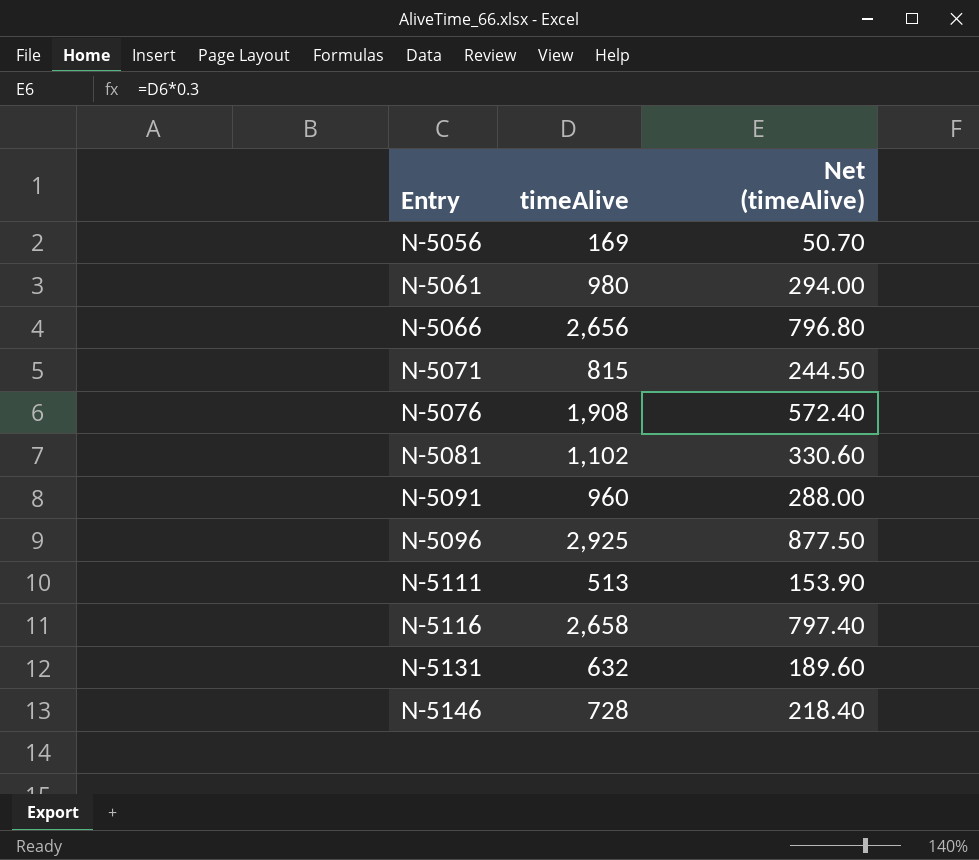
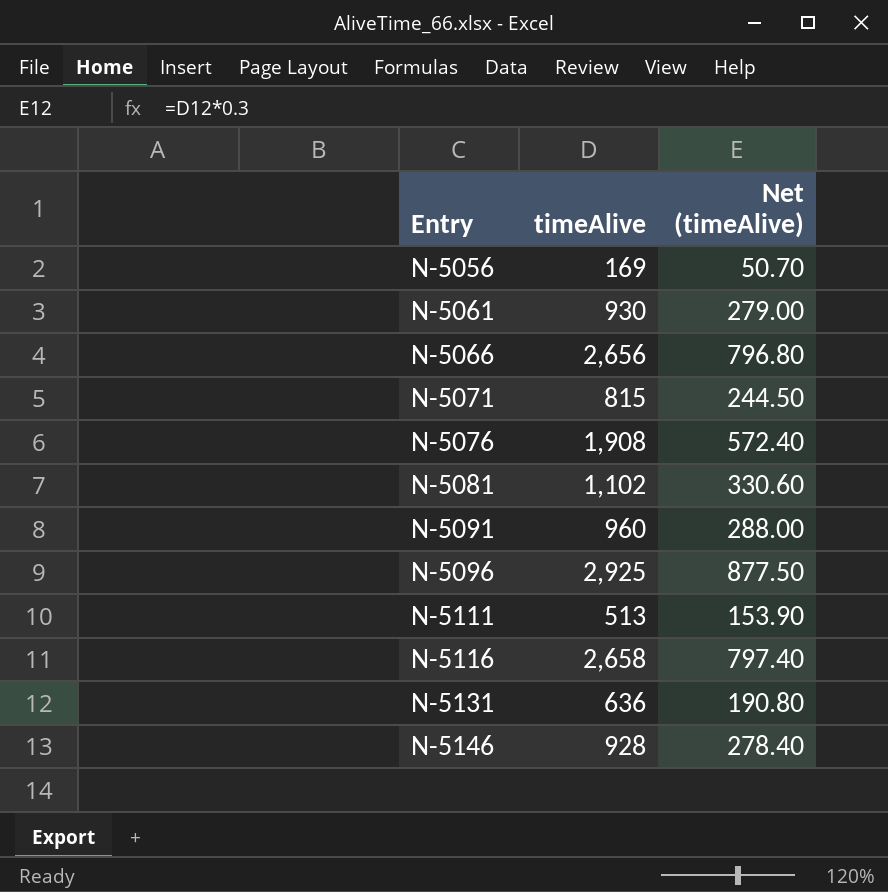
N-5061 | timeAlive: 980 -> 930
N-5061 | Net (timeAlive): 294.00 -> 279.00
N-5131 | timeAlive: 632 -> 636
N-5131 | Net (timeAlive): 189.60 -> 190.80
N-5146 | timeAlive: 728 -> 928
N-5146 | Net (timeAlive): 218.40 -> 278.40

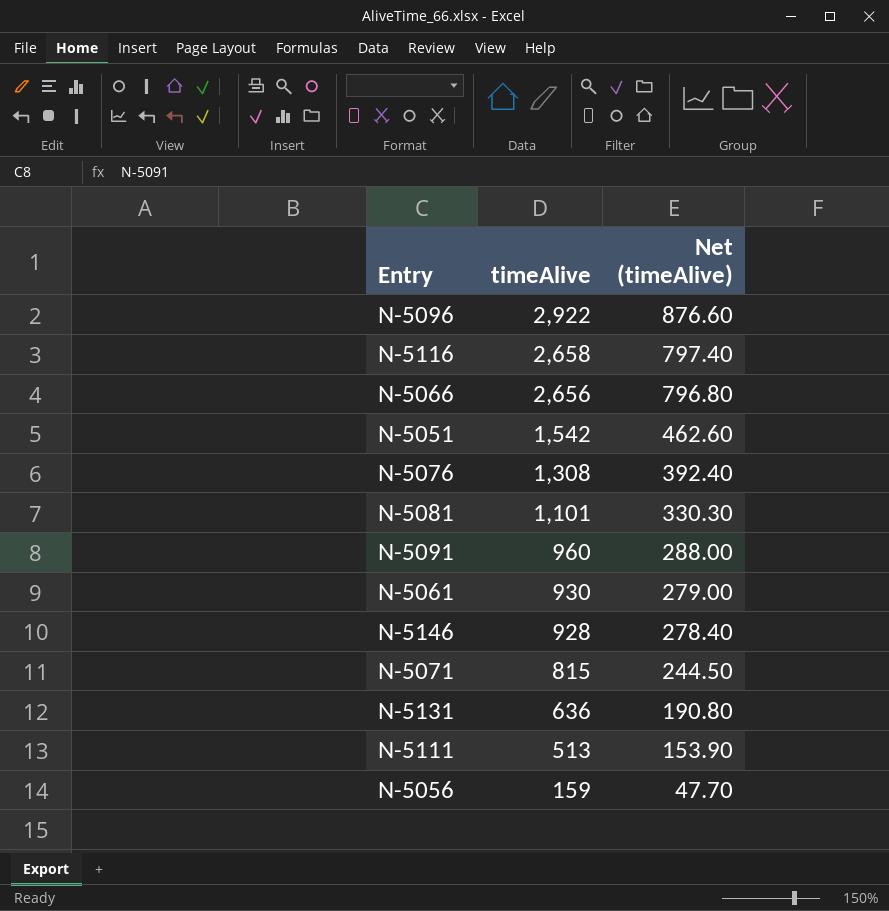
row order: Entry ascending -> timeAlive descending
N-5096 | timeAlive: 2,925 -> 2,922
N-5096 | Net (timeAlive): 877.50 -> 876.60
row N-5051: none -> 1,542 | 462.60
N-5076 | timeAlive: 1,908 -> 1,308
N-5076 | Net (timeAlive): 572.40 -> 392.40
N-5081 | timeAlive: 1,102 -> 1,101
N-5081 | Net (timeAlive): 330.60 -> 330.30
N-5056 | timeAlive: 169 -> 159
N-5056 | Net (timeAlive): 50.70 -> 47.70

